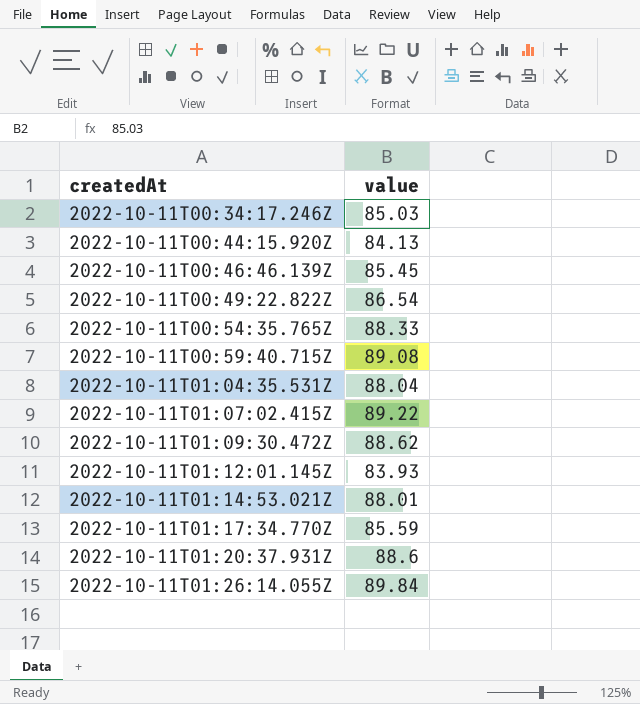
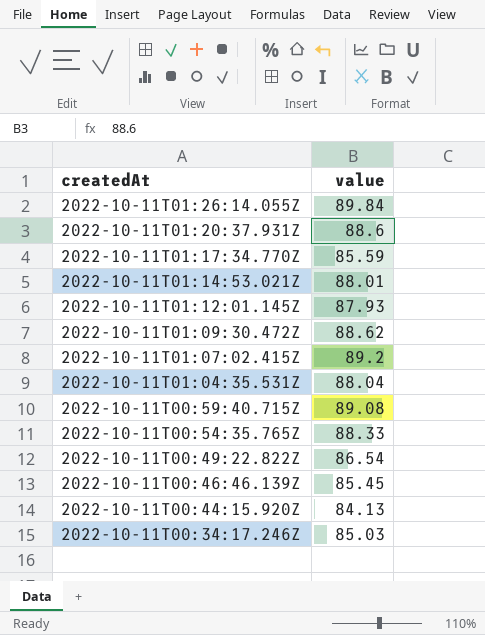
row order: createdAt ascending -> createdAt descending
2022-10-11T01:12:01.145Z | value: 83.93 -> 87.93
2022-10-11T01:07:02.415Z | value: 89.22 -> 89.2

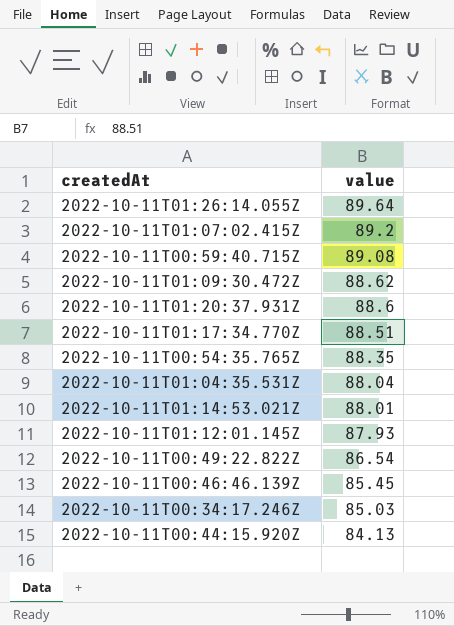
row order: createdAt descending -> value descending
2022-10-11T01:26:14.055Z | value: 89.84 -> 89.64
2022-10-11T01:17:34.770Z | value: 85.59 -> 88.51
2022-10-11T00:54:35.765Z | value: 88.33 -> 88.35

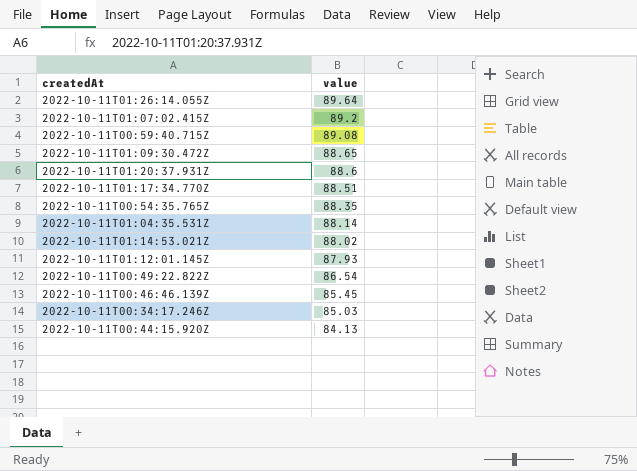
2022-10-11T01:09:30.472Z | value: 88.62 -> 88.65
2022-10-11T01:04:35.531Z | value: 88.04 -> 88.14
2022-10-11T01:14:53.021Z | value: 88.01 -> 88.02

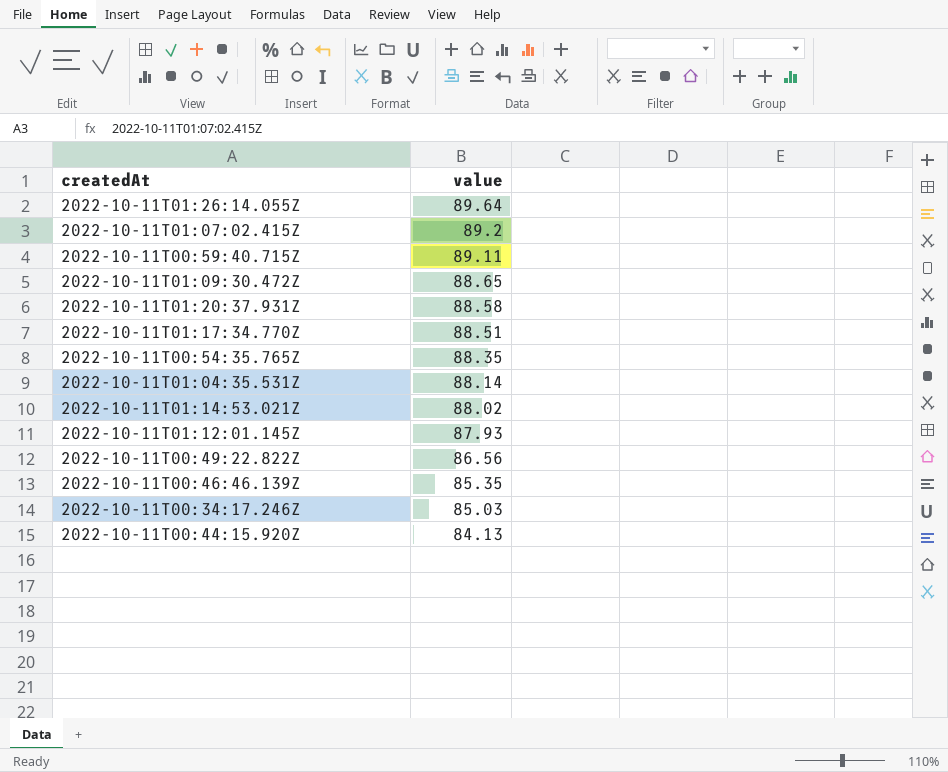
2022-10-11T00:59:40.715Z | value: 89.08 -> 89.11
2022-10-11T01:20:37.931Z | value: 88.6 -> 88.58
2022-10-11T00:49:22.822Z | value: 86.54 -> 86.56
2022-10-11T00:46:46.139Z | value: 85.45 -> 85.35

